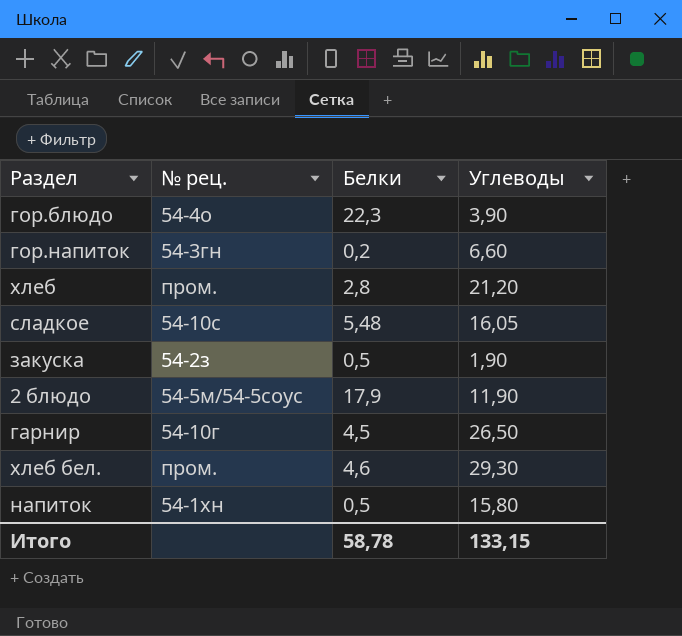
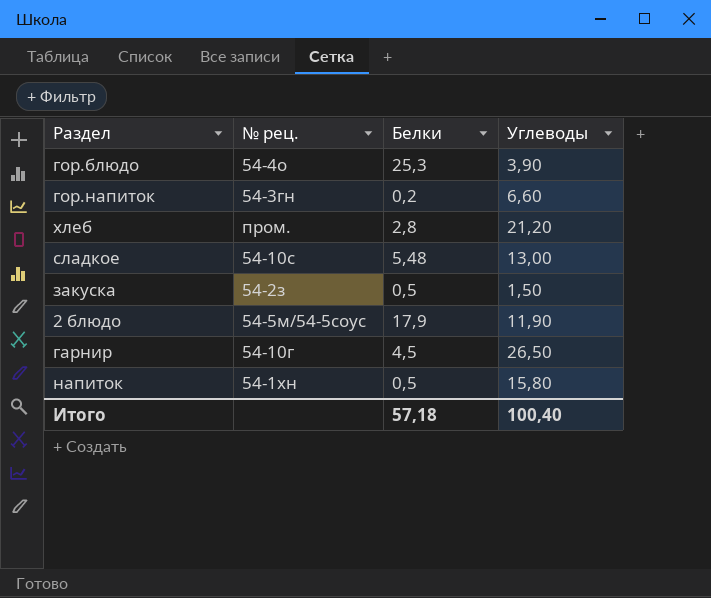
row хлеб бел.: пром. | 4,6 | 29,30 -> none
гор.блюдо | Белки: 22,3 -> 25,3
сладкое | Углеводы: 16,05 -> 13,00
закуска | Углеводы: 1,90 -> 1,50
Итого | Белки: 58,78 -> 57,18
Итого | Углеводы: 133,15 -> 100,40

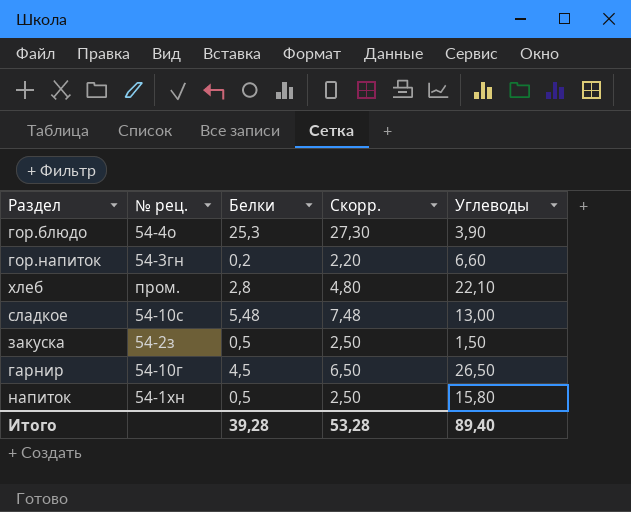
column Скорр. | formula: none -> [Белки] + 2
row 2 блюдо: 54-5м/54-5соус | 17,9 | 11,90 -> none
хлеб | Углеводы: 21,20 -> 22,10
Итого | Белки: 57,18 -> 39,28
Итого | Углеводы: 100,40 -> 89,40

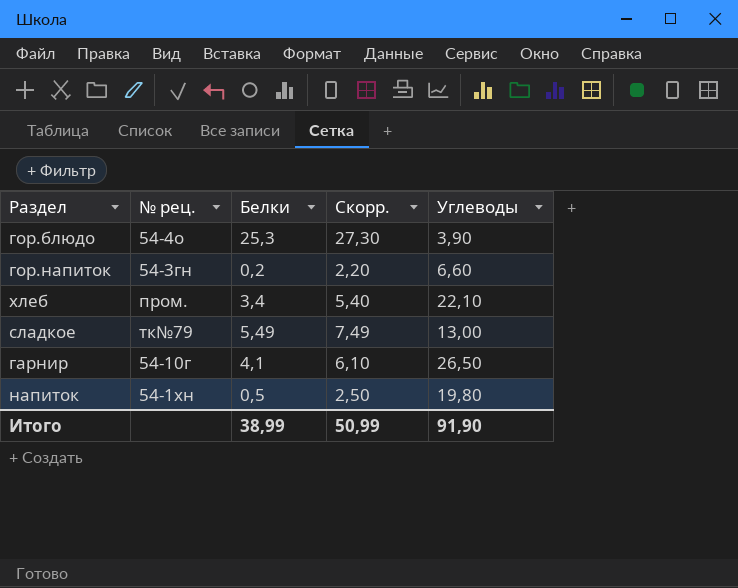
row закуска: 54-2з | 0,5 | 2,50 | 1,50 -> none
хлеб | Белки: 2,8 -> 3,4
хлеб | Скорр.: 4,80 -> 5,40
сладкое | № рец.: 54-10с -> тк№79
сладкое | Белки: 5,48 -> 5,49
сладкое | Скорр.: 7,48 -> 7,49
гарнир | Белки: 4,5 -> 4,1
гарнир | Скорр.: 6,50 -> 6,10
напиток | Углеводы: 15,80 -> 19,80
Итого | Белки: 39,28 -> 38,99
Итого | Скорр.: 53,28 -> 50,99
Итого | Углеводы: 89,40 -> 91,90

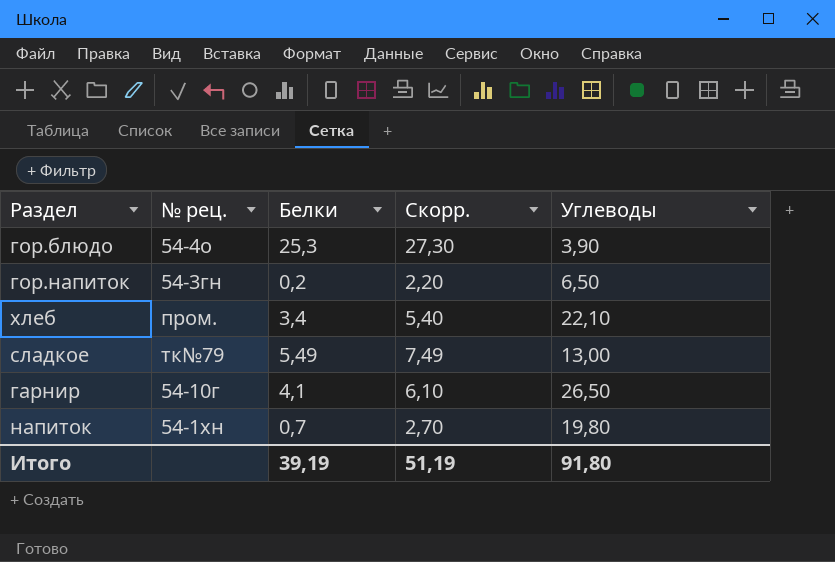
гор.напиток | Углеводы: 6,60 -> 6,50
напиток | Белки: 0,5 -> 0,7
напиток | Скорр.: 2,50 -> 2,70
Итого | Белки: 38,99 -> 39,19
Итого | Скорр.: 50,99 -> 51,19
Итого | Углеводы: 91,90 -> 91,80

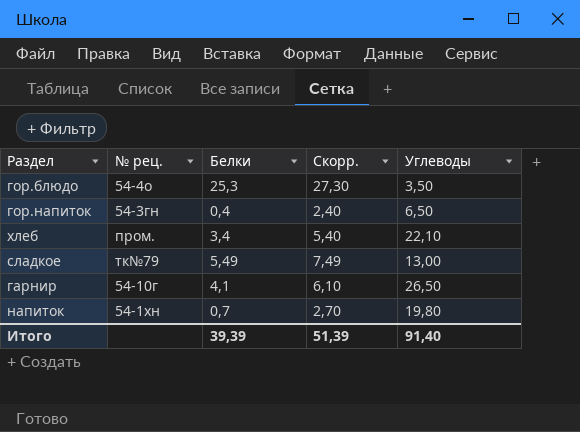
гор.блюдо | Углеводы: 3,90 -> 3,50
гор.напиток | Белки: 0,2 -> 0,4
гор.напиток | Скорр.: 2,20 -> 2,40
Итого | Белки: 39,19 -> 39,39
Итого | Скорр.: 51,19 -> 51,39
Итого | Углеводы: 91,80 -> 91,40

